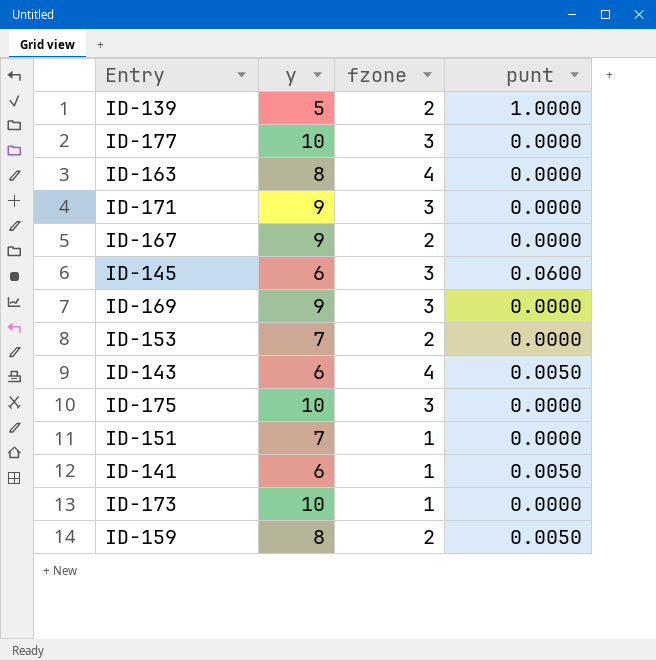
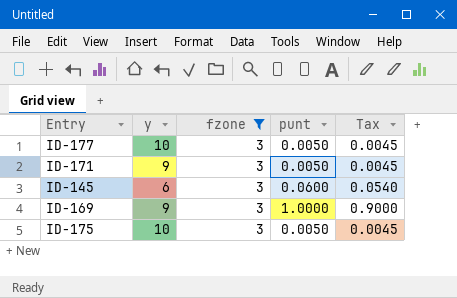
filter: none -> fzone = 3
column Tax | formula: none -> [punt] * 0.9
ID-177 | punt: 0.0000 -> 0.0050
ID-171 | punt: 0.0000 -> 0.0050
ID-169 | punt: 0.0000 -> 1.0000
ID-175 | punt: 0.0000 -> 0.0050

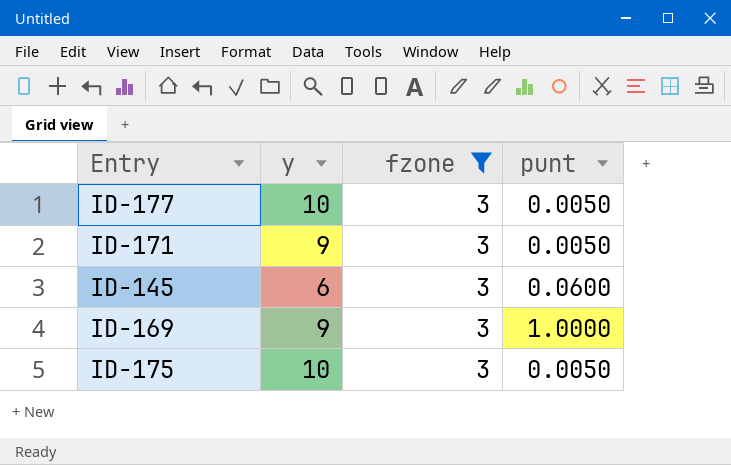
column Tax | formula: [punt] * 0.9 -> none

